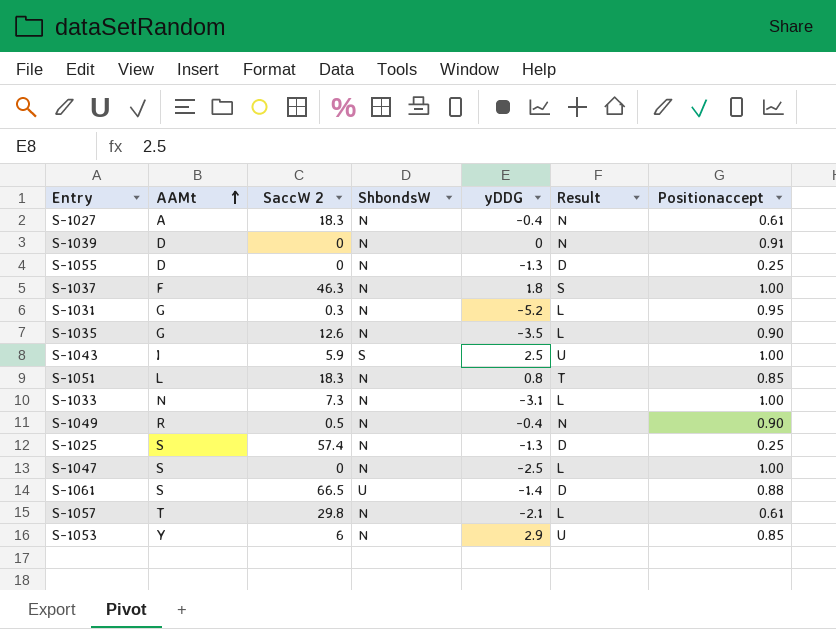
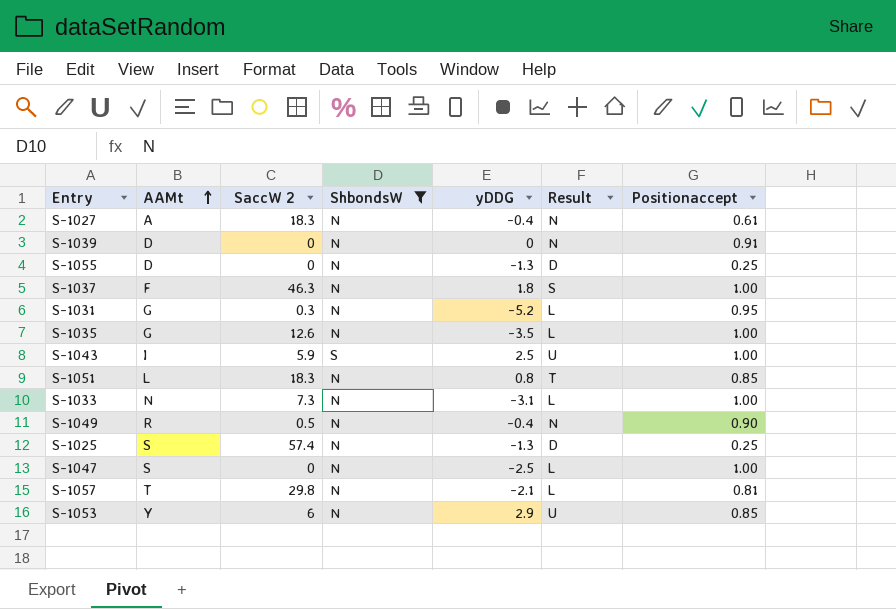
filter: none -> ShbondsW != U
S-1035 | Positionaccept: 0.90 -> 1.00
S-1057 | Positionaccept: 0.61 -> 0.81

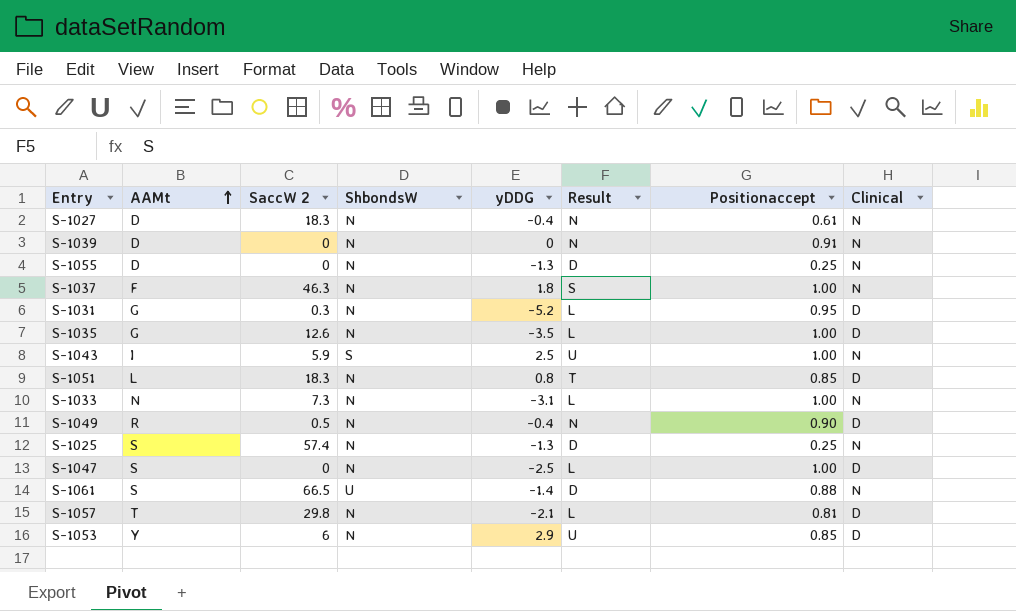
filter: ShbondsW != U -> none
column Clinical | position: none -> 8
S-1027 | AAMt: A -> D

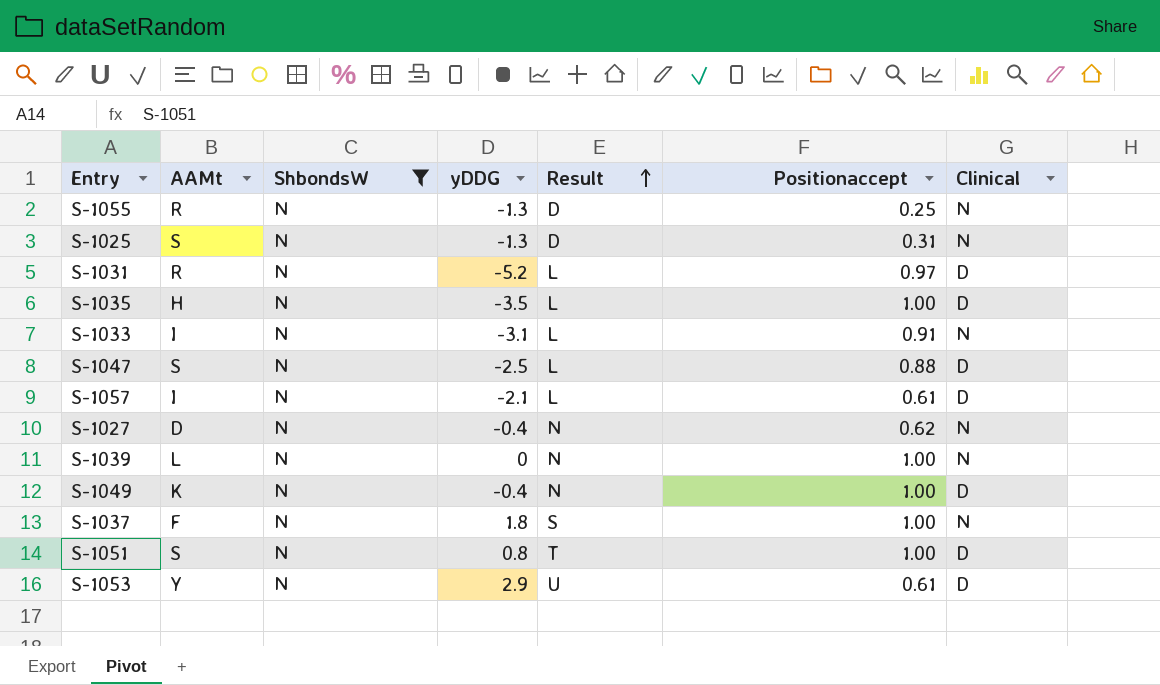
filter: none -> ShbondsW = N
row order: AAMt ascending -> Result ascending
column SaccW 2 | position: 3 -> none
S-1055 | AAMt: D -> R
S-1025 | Positionaccept: 0.25 -> 0.31
S-1031 | AAMt: G -> R
S-1031 | Positionaccept: 0.95 -> 0.97
S-1035 | AAMt: G -> H
S-1033 | AAMt: N -> I
S-1033 | Positionaccept: 1.00 -> 0.91
S-1047 | Positionaccept: 1.00 -> 0.88
S-1057 | AAMt: T -> I
S-1057 | Positionaccept: 0.81 -> 0.61
S-1027 | Positionaccept: 0.61 -> 0.62
S-1039 | AAMt: D -> L
S-1039 | Positionaccept: 0.91 -> 1.00
S-1049 | AAMt: R -> K
S-1049 | Positionaccept: 0.90 -> 1.00
S-1051 | AAMt: L -> S
S-1051 | Positionaccept: 0.85 -> 1.00
S-1053 | Positionaccept: 0.85 -> 0.61

